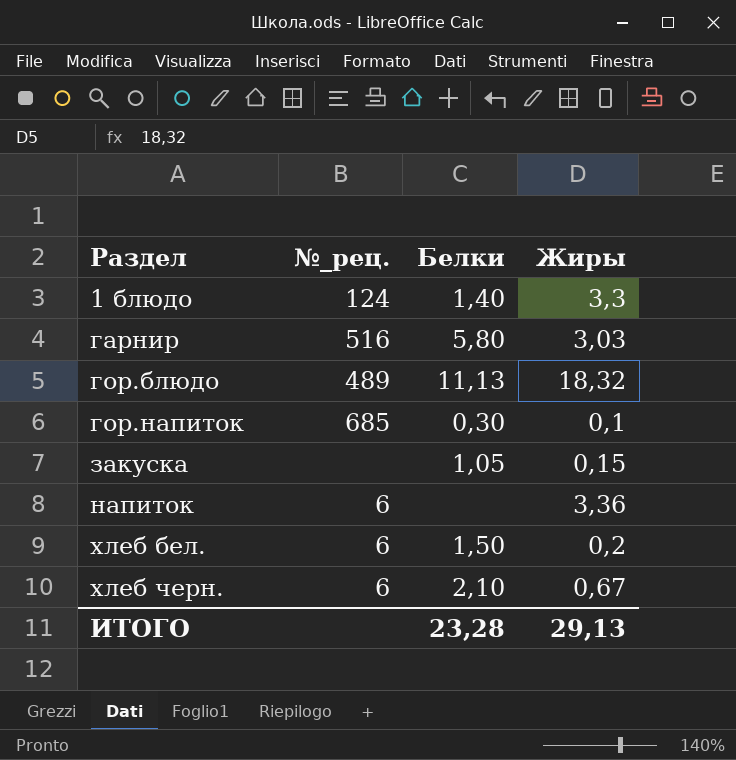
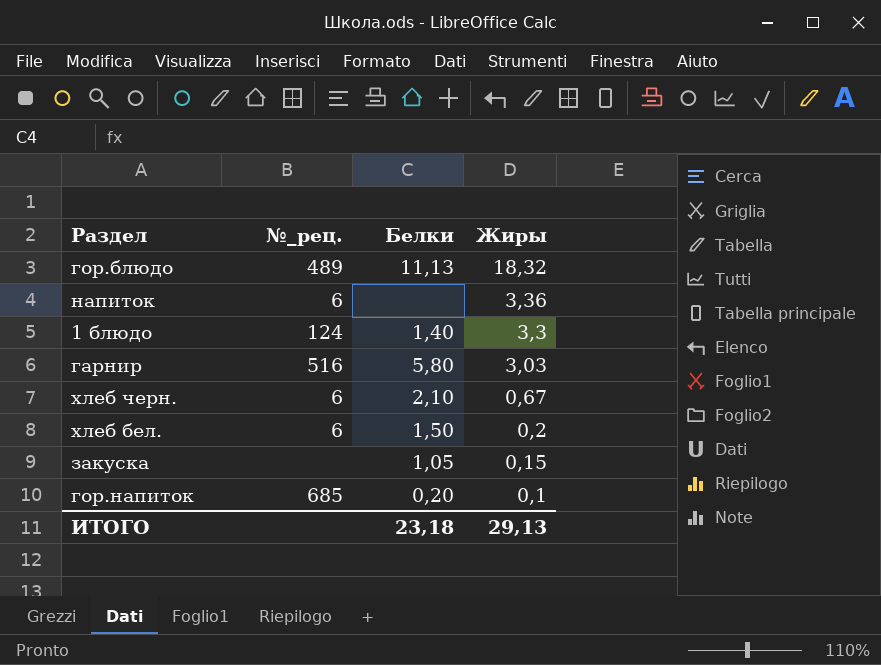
row order: Раздел ascending -> Жиры descending
гор.напиток | Белки: 0,30 -> 0,20
ИТОГО | Белки: 23,28 -> 23,18

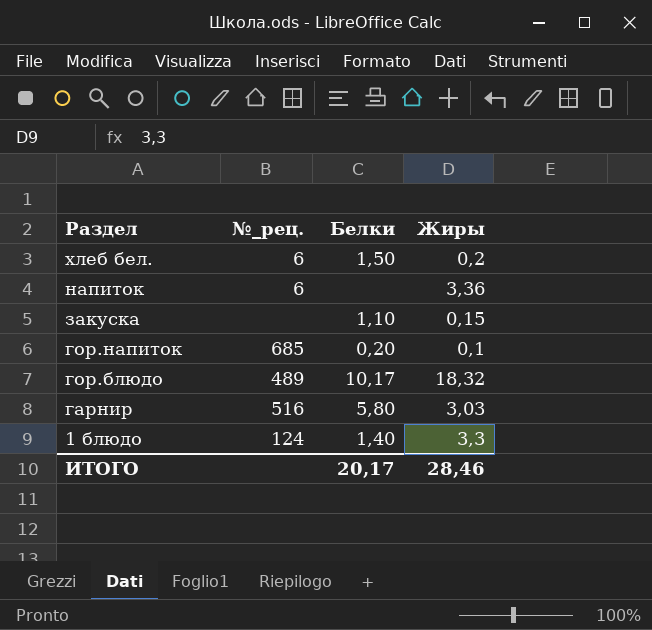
row order: Жиры descending -> Раздел descending
row хлеб черн.: 6 | 2,10 | 0,67 -> none
закуска | Белки: 1,05 -> 1,10
гор.блюдо | Белки: 11,13 -> 10,17
ИТОГО | Белки: 23,18 -> 20,17
ИТОГО | Жиры: 29,13 -> 28,46

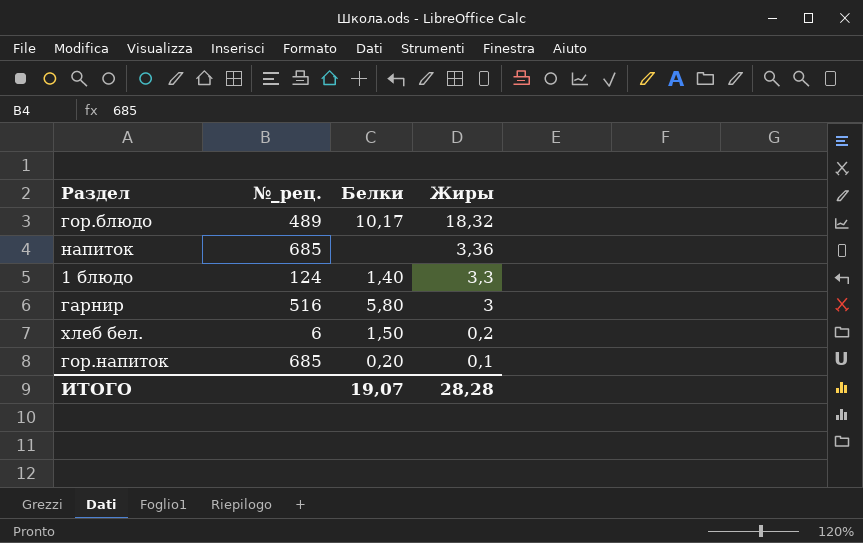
row order: Раздел descending -> Жиры descending
row закуска: none | 1,10 | 0,15 -> none
напиток | №_рец.: 6 -> 685
гарнир | Жиры: 3,03 -> 3
ИТОГО | Белки: 20,17 -> 19,07
ИТОГО | Жиры: 28,46 -> 28,28

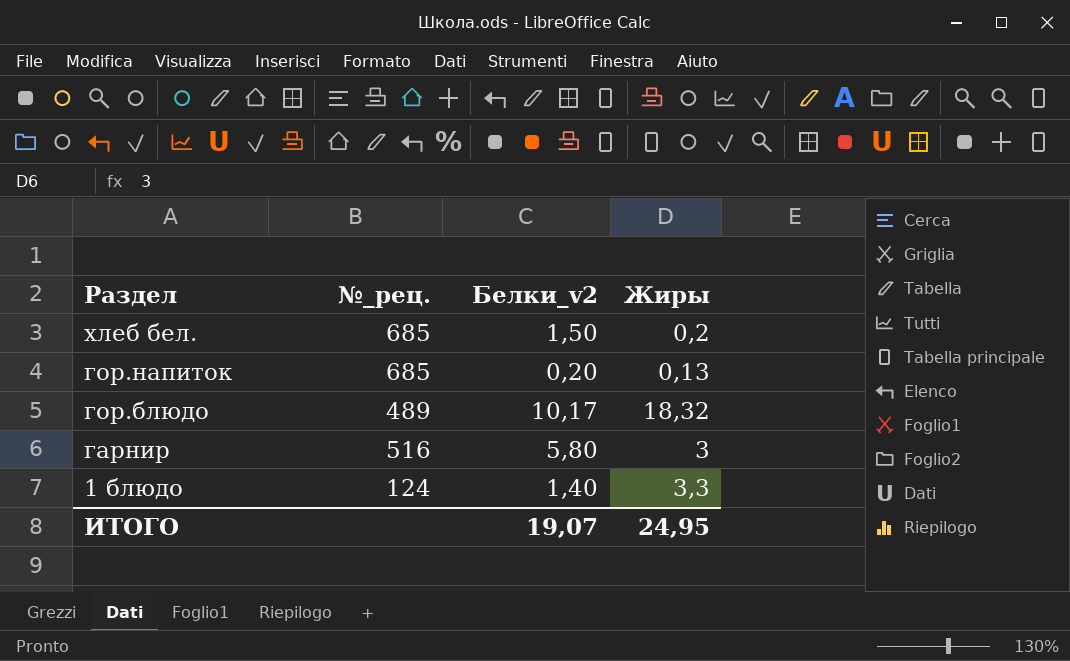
row order: Жиры descending -> Раздел descending
column name: Белки -> Белки_v2
row напиток: 685 | none | 3,36 -> none
хлеб бел. | №_рец.: 6 -> 685
гор.напиток | Жиры: 0,1 -> 0,13
ИТОГО | Жиры: 28,28 -> 24,95

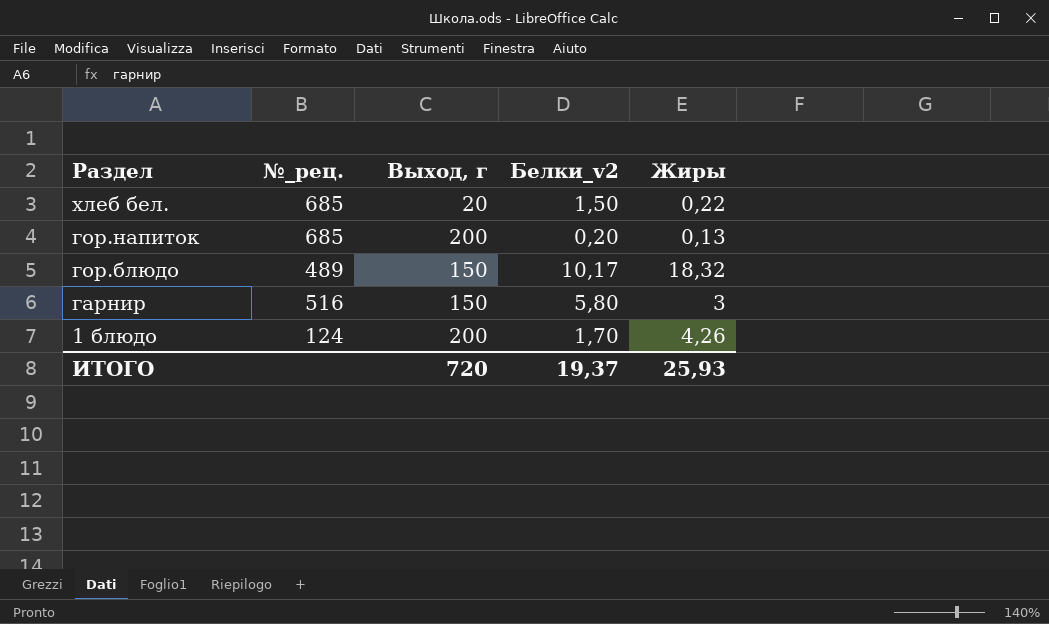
column Выход, г | position: none -> 3
хлеб бел. | Жиры: 0,2 -> 0,22
1 блюдо | Белки_v2: 1,40 -> 1,70
1 блюдо | Жиры: 3,3 -> 4,26
ИТОГО | Белки_v2: 19,07 -> 19,37
ИТОГО | Жиры: 24,95 -> 25,93

